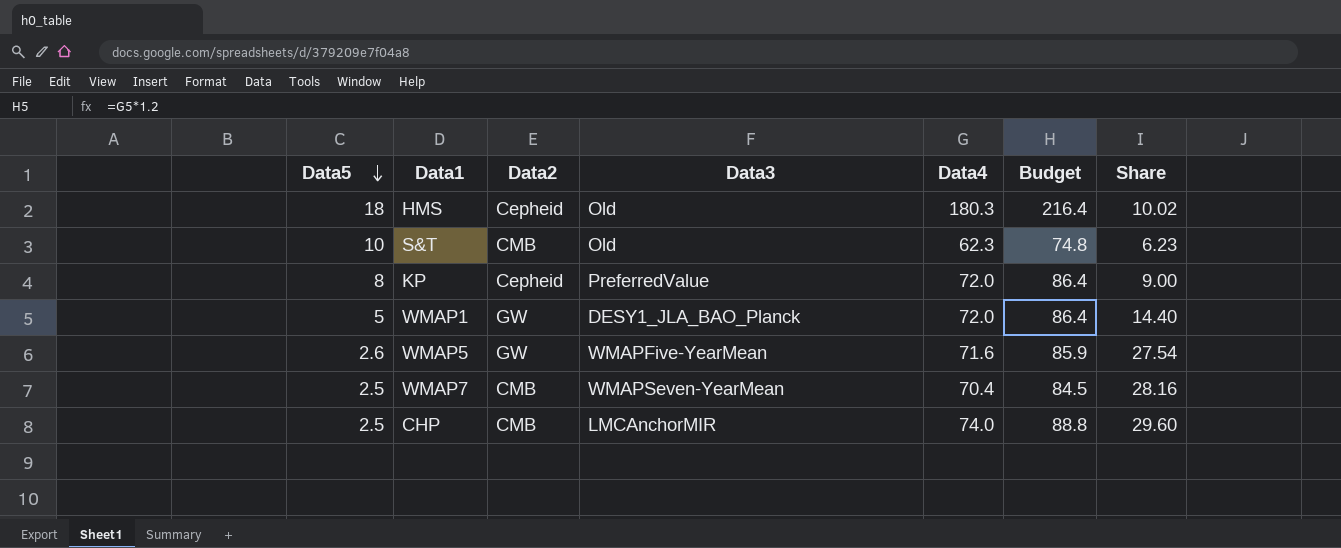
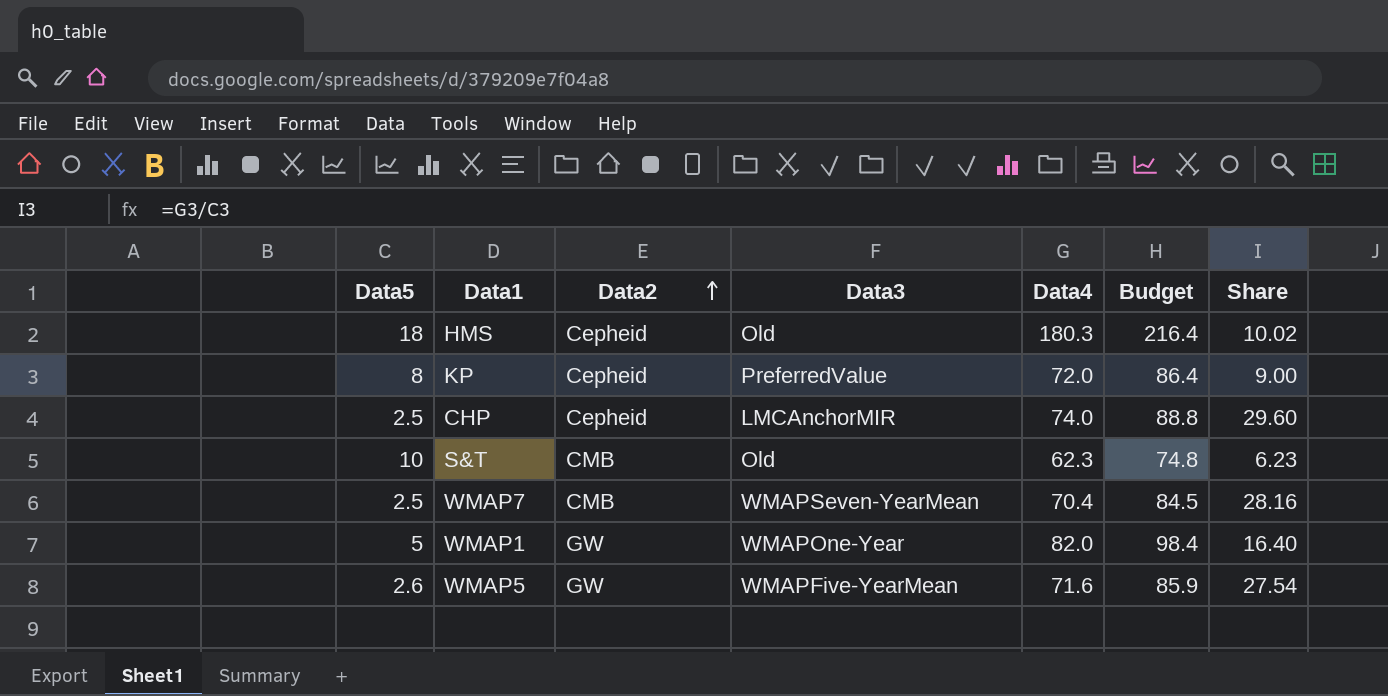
row order: Data5 descending -> Data2 ascending
CHP | Data2: CMB -> Cepheid
WMAP1 | Data3: DESY1_JLA_BAO_Planck -> WMAPOne-Year
WMAP1 | Data4: 72.0 -> 82.0
WMAP1 | Budget: 86.4 -> 98.4
WMAP1 | Share: 14.40 -> 16.40

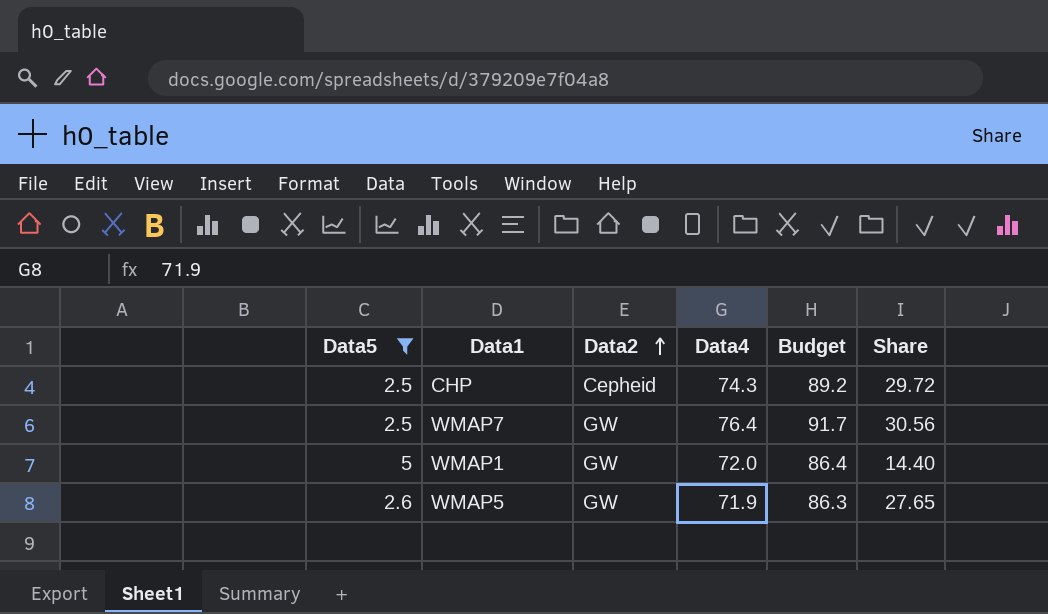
filter: none -> Data5 <= 5
column Data3 | position: 4 -> none
CHP | Data4: 74.0 -> 74.3
CHP | Budget: 88.8 -> 89.2
CHP | Share: 29.60 -> 29.72
WMAP7 | Data2: CMB -> GW
WMAP7 | Data4: 70.4 -> 76.4
WMAP7 | Budget: 84.5 -> 91.7
WMAP7 | Share: 28.16 -> 30.56
WMAP1 | Data4: 82.0 -> 72.0
WMAP1 | Budget: 98.4 -> 86.4
WMAP1 | Share: 16.40 -> 14.40
WMAP5 | Data4: 71.6 -> 71.9
WMAP5 | Budget: 85.9 -> 86.3
WMAP5 | Share: 27.54 -> 27.65

